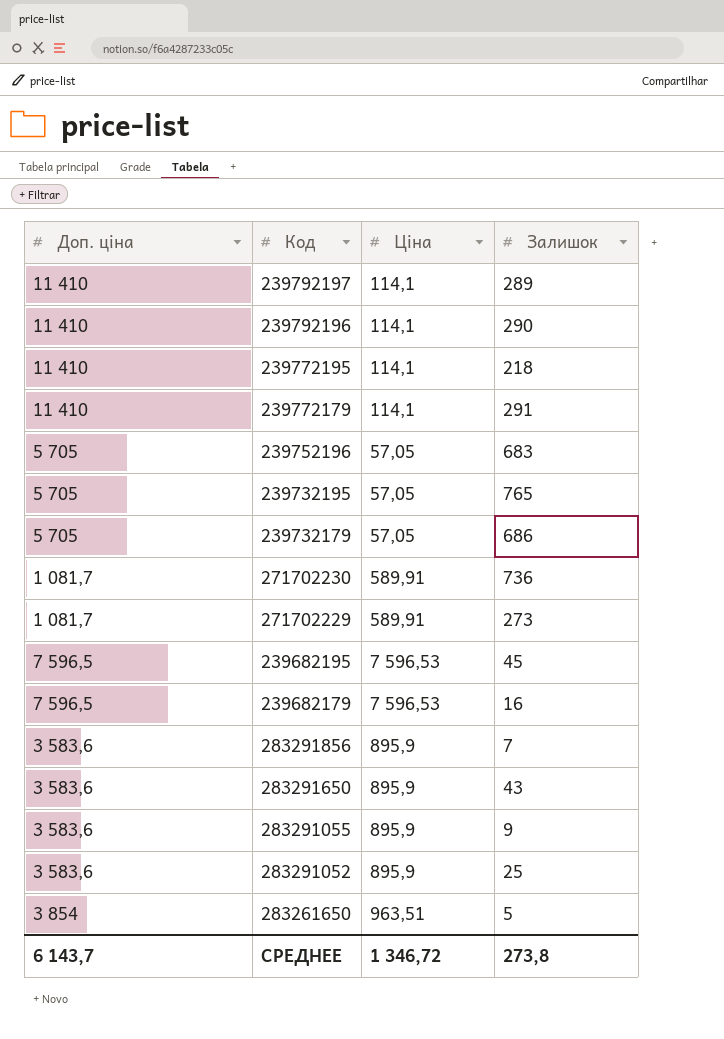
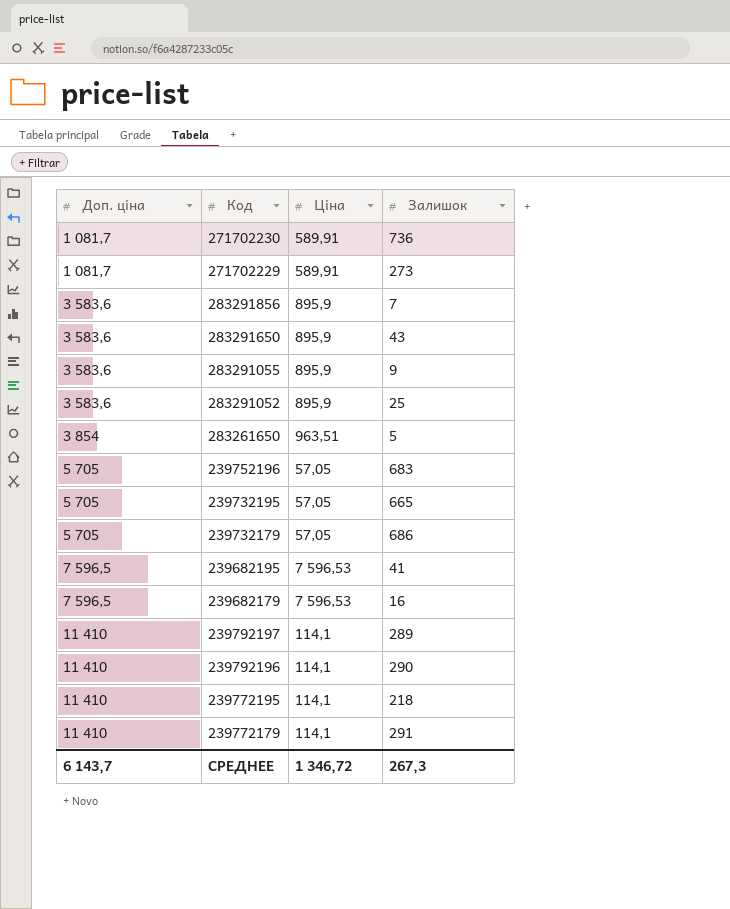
row order: none -> Доп. ціна ascending
239732195 | Залишок: 765 -> 665
239682195 | Залишок: 45 -> 41
СРЕДНЕЕ | Залишок: 273,8 -> 267,3

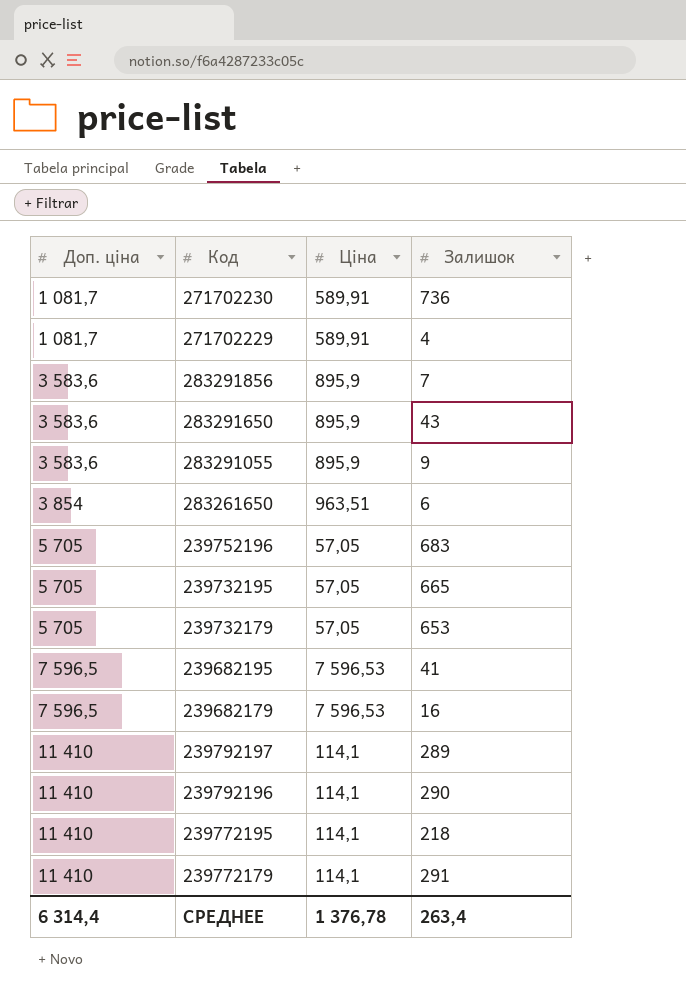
row 283291052: 3 583,6 | 895,9 | 25 -> none
271702229 | Залишок: 273 -> 4
283261650 | Залишок: 5 -> 6
239732179 | Залишок: 686 -> 653
СРЕДНЕЕ | Доп. ціна: 6 143,7 -> 6 314,4
СРЕДНЕЕ | Ціна: 1 346,72 -> 1 376,78
СРЕДНЕЕ | Залишок: 267,3 -> 263,4

